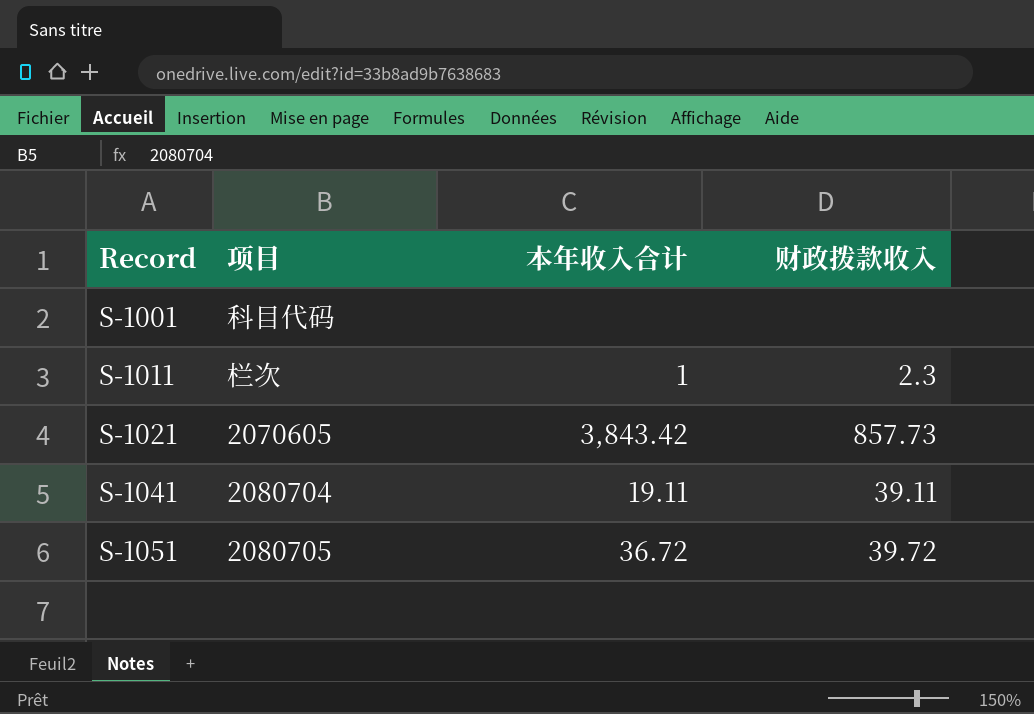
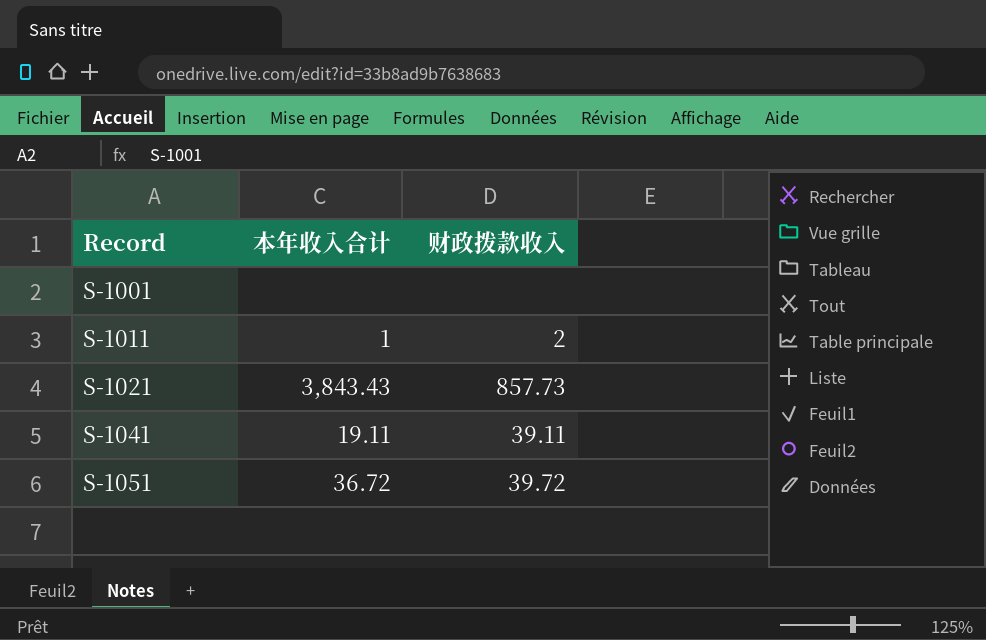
column 项目 | position: 2 -> none
S-1011 | 财政拨款收入: 2.3 -> 2
S-1021 | 本年收入合计: 3,843.42 -> 3,843.43

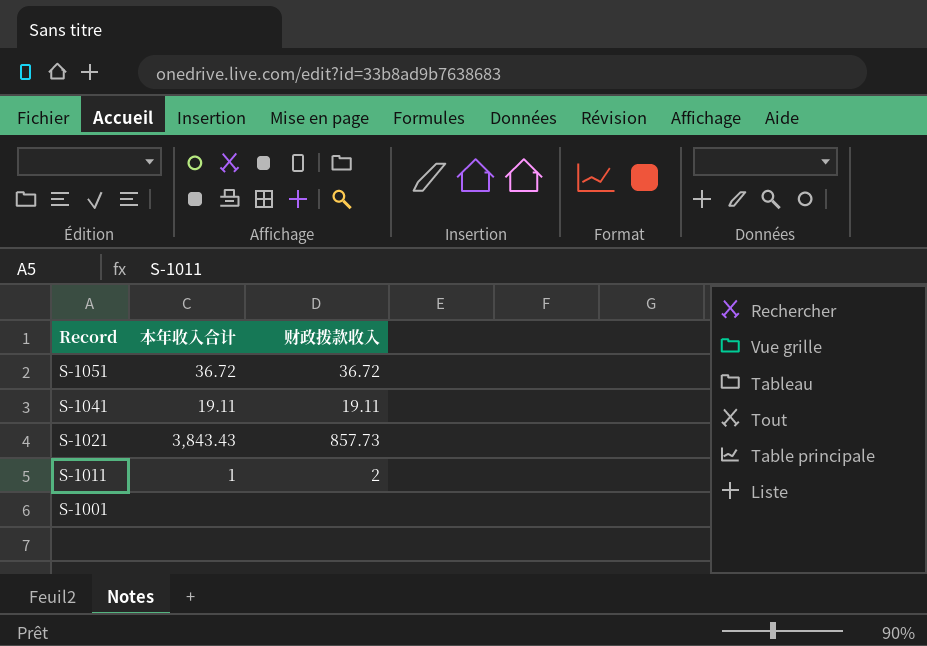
row order: Record ascending -> Record descending
S-1051 | 财政拨款收入: 39.72 -> 36.72
S-1041 | 财政拨款收入: 39.11 -> 19.11

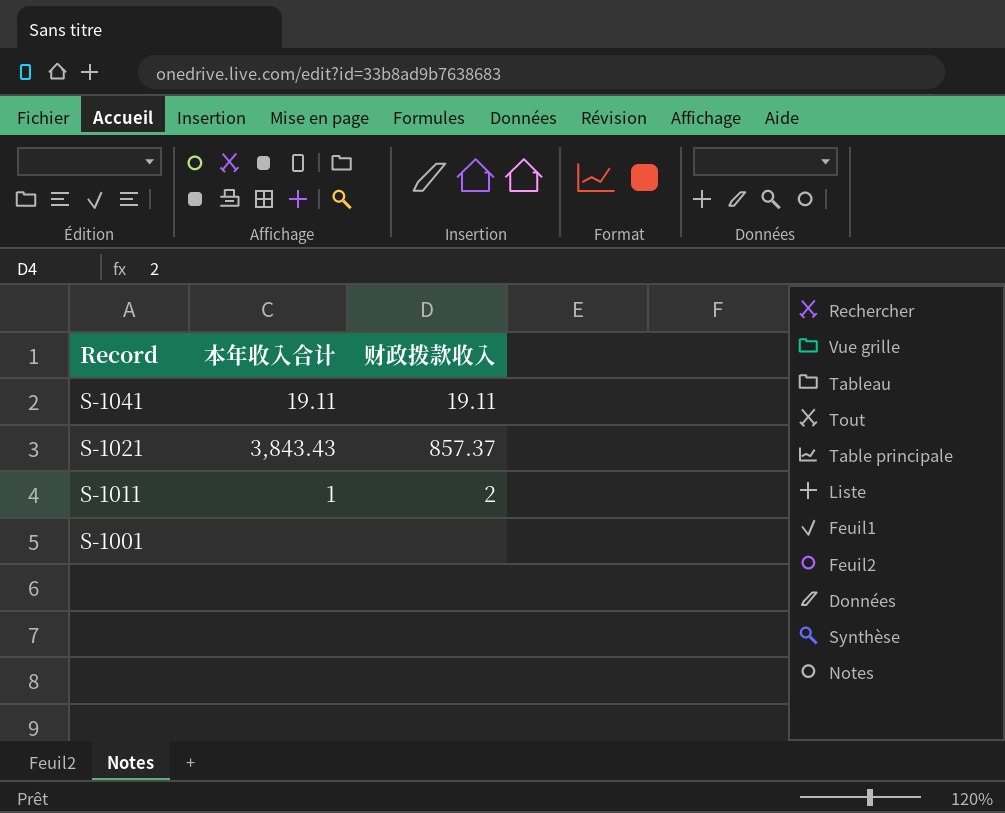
row S-1051: 36.72 | 36.72 -> none
S-1021 | 财政拨款收入: 857.73 -> 857.37

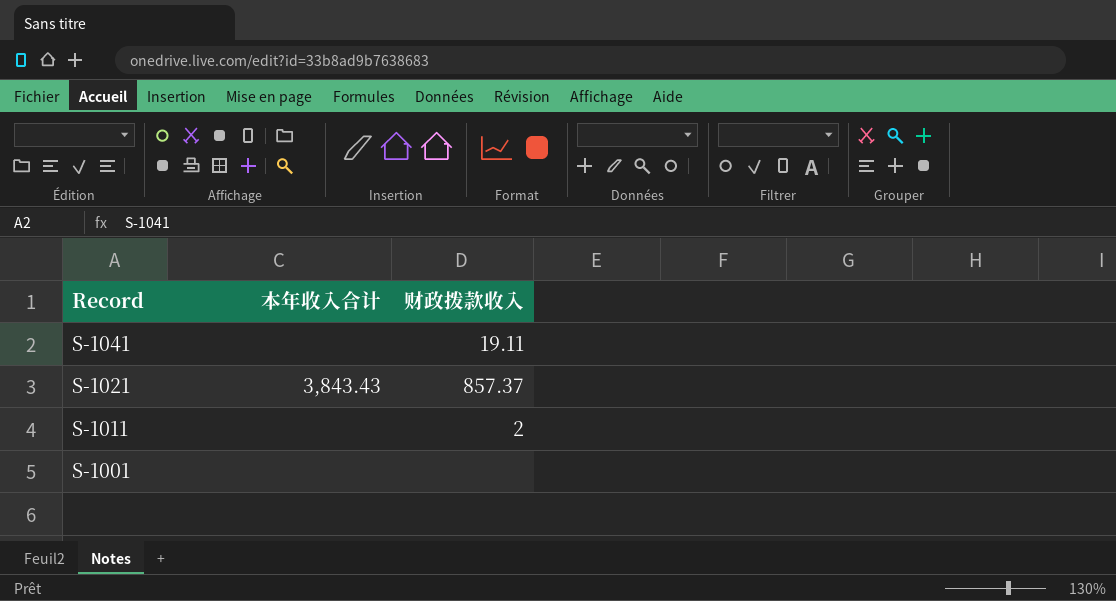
S-1041 | 本年收入合计: 19.11 -> none
S-1011 | 本年收入合计: 1 -> none

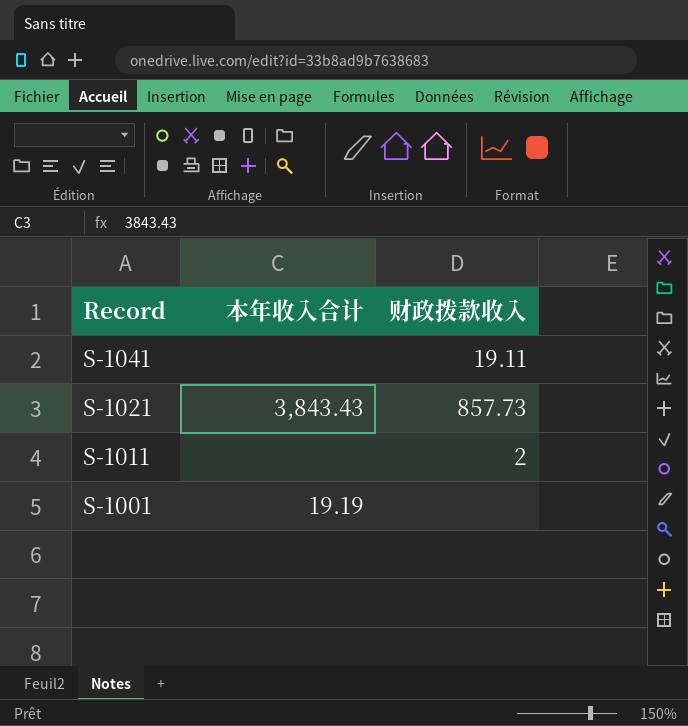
S-1021 | 财政拨款收入: 857.37 -> 857.73
S-1001 | 本年收入合计: none -> 19.19

